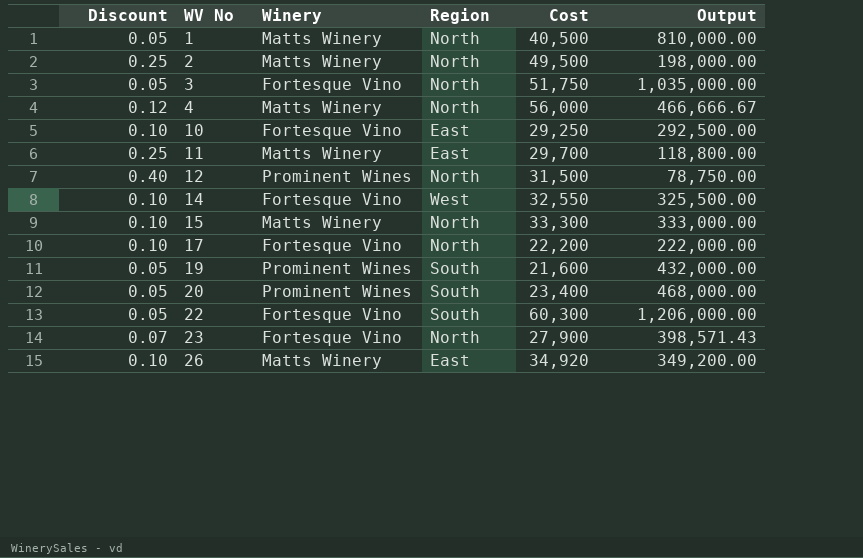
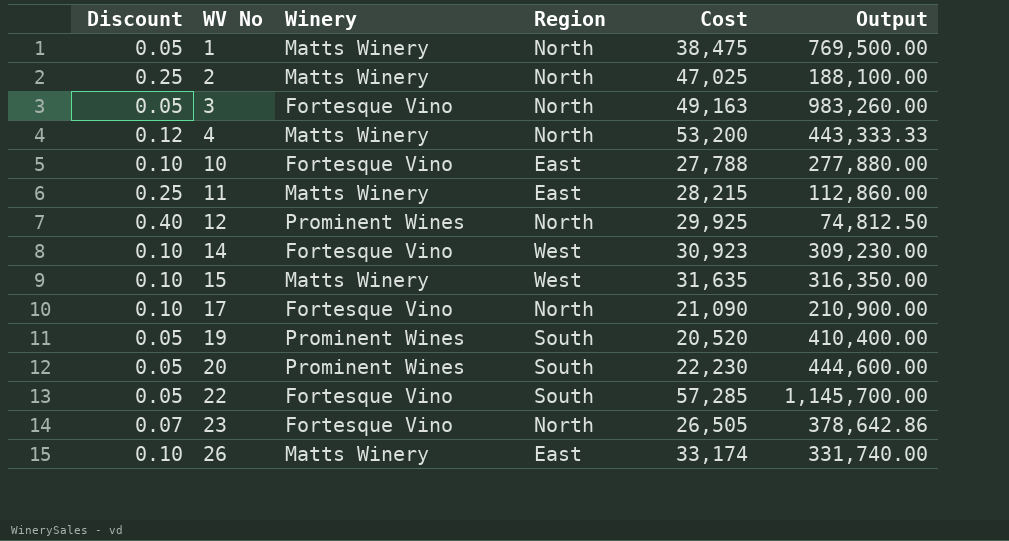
1 | Cost: 40,500 -> 38,475
1 | Output: 810,000.00 -> 769,500.00
2 | Cost: 49,500 -> 47,025
2 | Output: 198,000.00 -> 188,100.00
3 | Cost: 51,750 -> 49,163
3 | Output: 1,035,000.00 -> 983,260.00
4 | Cost: 56,000 -> 53,200
4 | Output: 466,666.67 -> 443,333.33
10 | Cost: 29,250 -> 27,788
10 | Output: 292,500.00 -> 277,880.00
11 | Cost: 29,700 -> 28,215
11 | Output: 118,800.00 -> 112,860.00
12 | Cost: 31,500 -> 29,925
12 | Output: 78,750.00 -> 74,812.50
14 | Cost: 32,550 -> 30,923
14 | Output: 325,500.00 -> 309,230.00
15 | Region: North -> West
15 | Cost: 33,300 -> 31,635
15 | Output: 333,000.00 -> 316,350.00
17 | Cost: 22,200 -> 21,090
17 | Output: 222,000.00 -> 210,900.00
19 | Cost: 21,600 -> 20,520
19 | Output: 432,000.00 -> 410,400.00
20 | Cost: 23,400 -> 22,230
20 | Output: 468,000.00 -> 444,600.00
22 | Cost: 60,300 -> 57,285
22 | Output: 1,206,000.00 -> 1,145,700.00
23 | Cost: 27,900 -> 26,505
23 | Output: 398,571.43 -> 378,642.86
26 | Cost: 34,920 -> 33,174
26 | Output: 349,200.00 -> 331,740.00

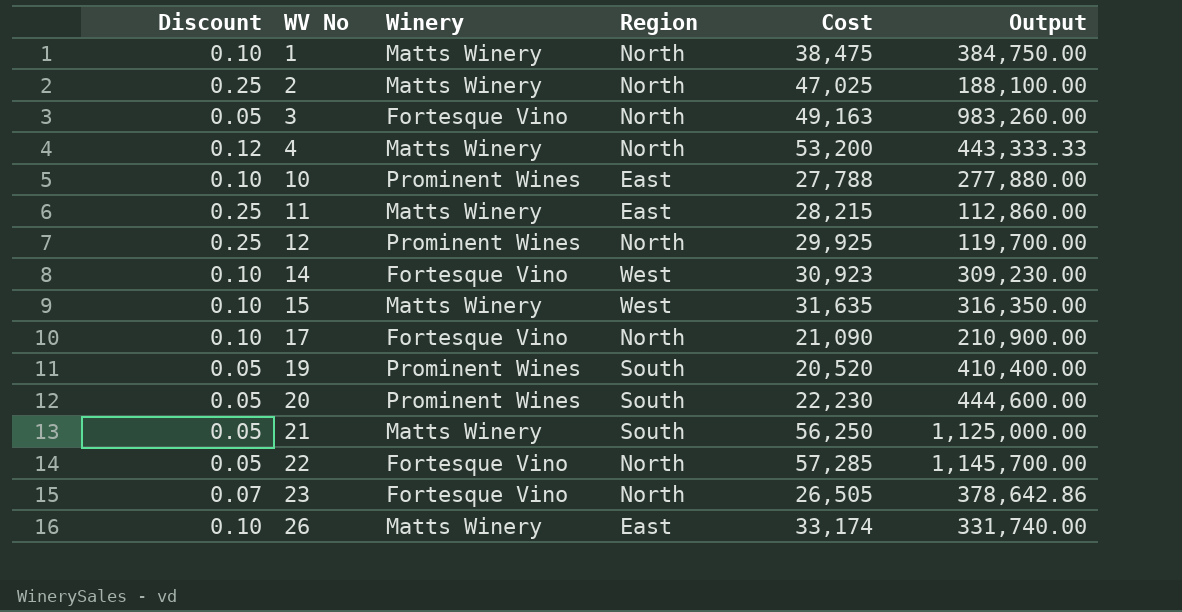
1 | Discount: 0.05 -> 0.10
1 | Output: 769,500.00 -> 384,750.00
10 | Winery: Fortesque Vino -> Prominent Wines
12 | Discount: 0.40 -> 0.25
12 | Output: 74,812.50 -> 119,700.00
row 21: none -> 0.05 | Matts Winery | South | 56,250 | 1,125,000.00
22 | Region: South -> North

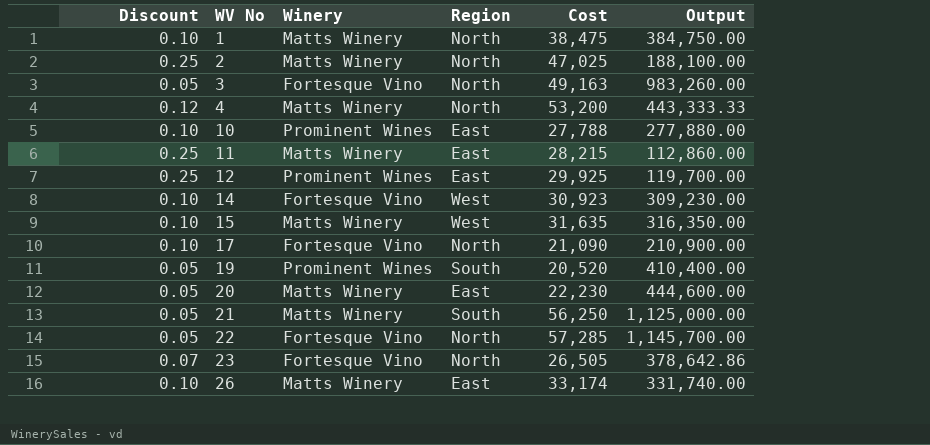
12 | Region: North -> East
20 | Winery: Prominent Wines -> Matts Winery
20 | Region: South -> East

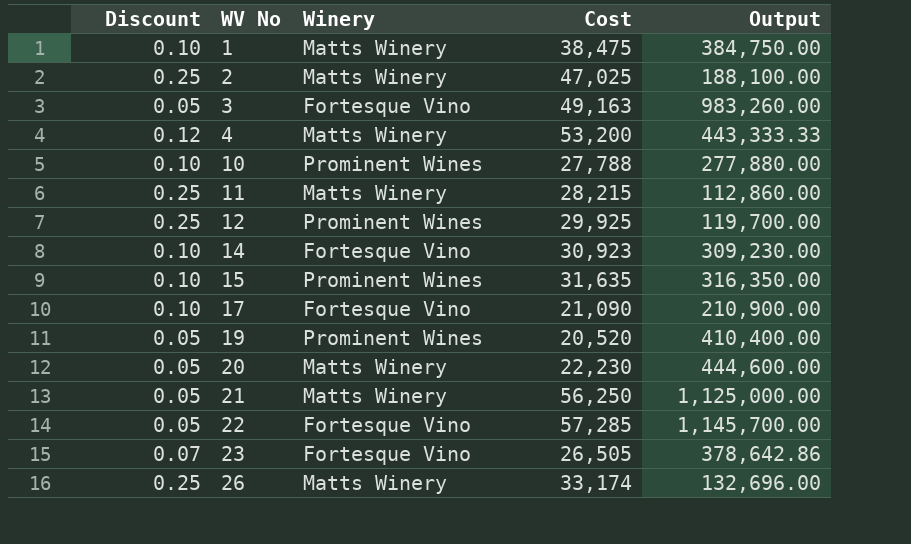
column Region | position: 4 -> none
15 | Winery: Matts Winery -> Prominent Wines
26 | Discount: 0.10 -> 0.25
26 | Output: 331,740.00 -> 132,696.00

